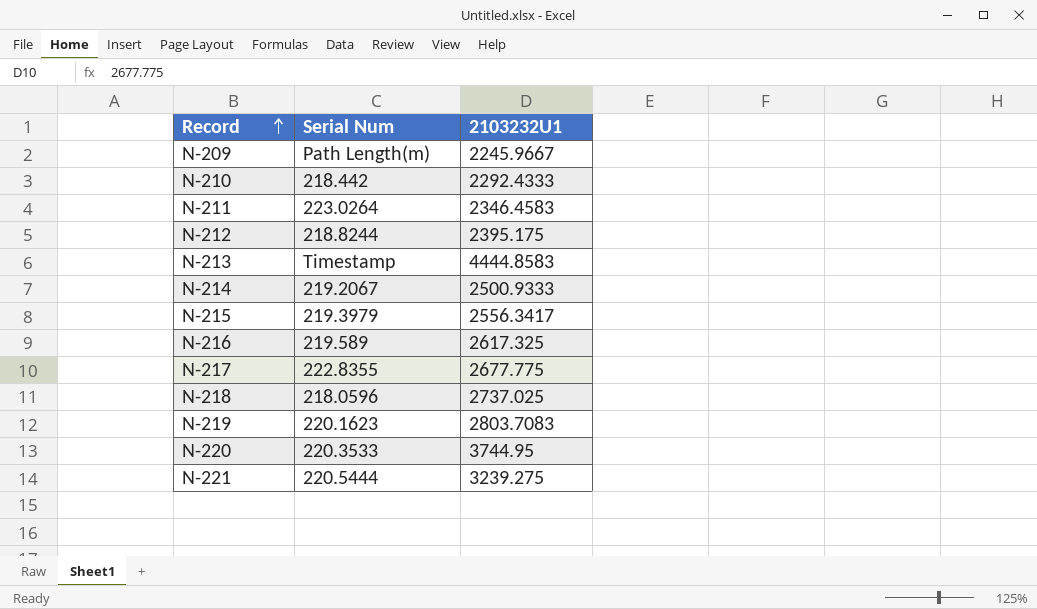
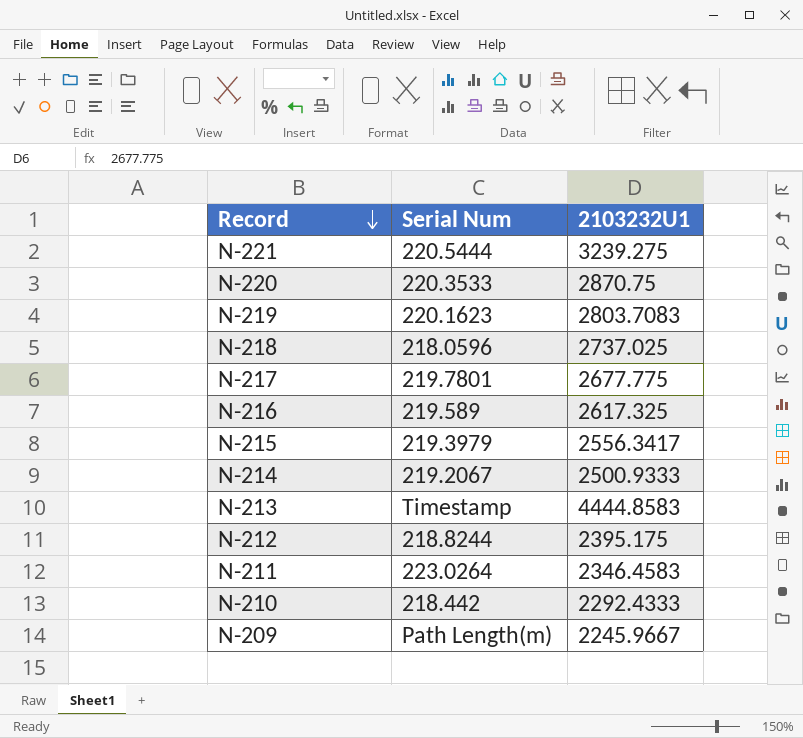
row order: Record ascending -> Record descending
N-220 | 2103232U1: 3744.95 -> 2870.75
N-217 | Serial Num: 222.8355 -> 219.7801

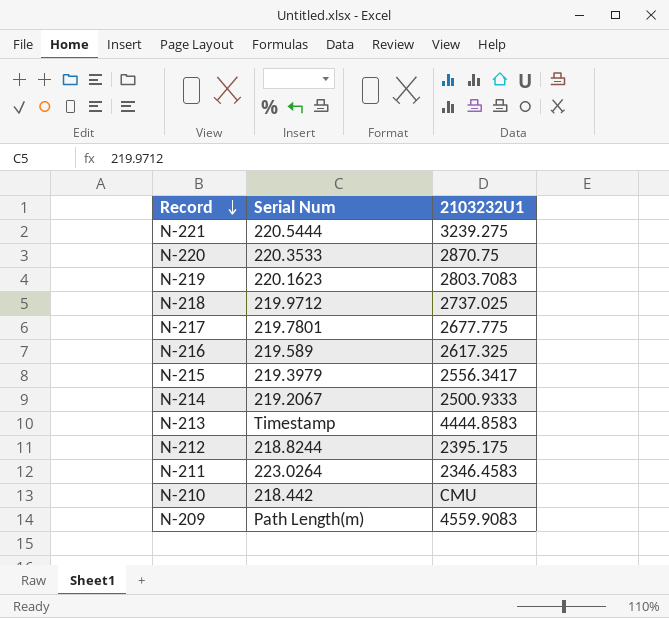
N-218 | Serial Num: 218.0596 -> 219.9712
N-210 | 2103232U1: 2292.4333 -> CMU
N-209 | 2103232U1: 2245.9667 -> 4559.9083

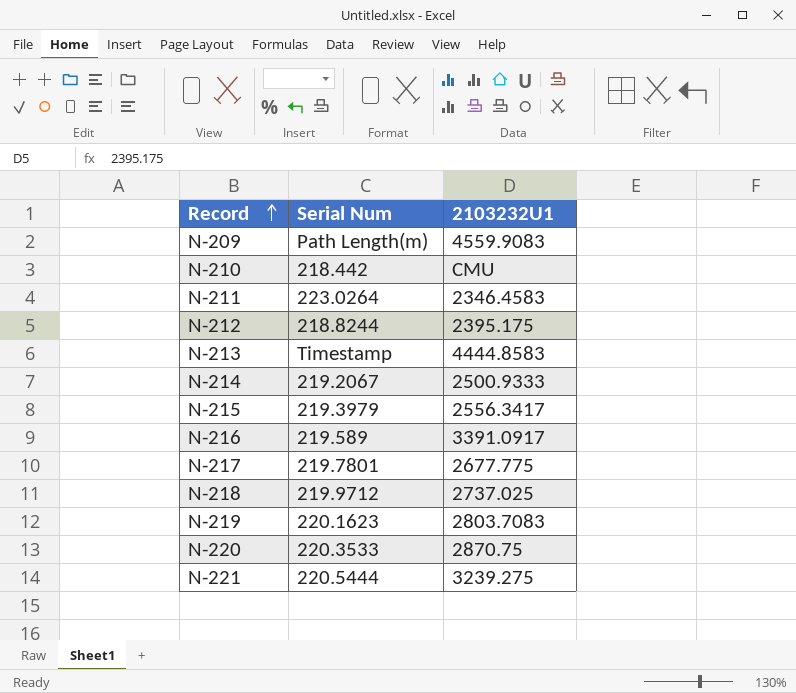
row order: Record descending -> Record ascending
N-216 | 2103232U1: 2617.325 -> 3391.0917

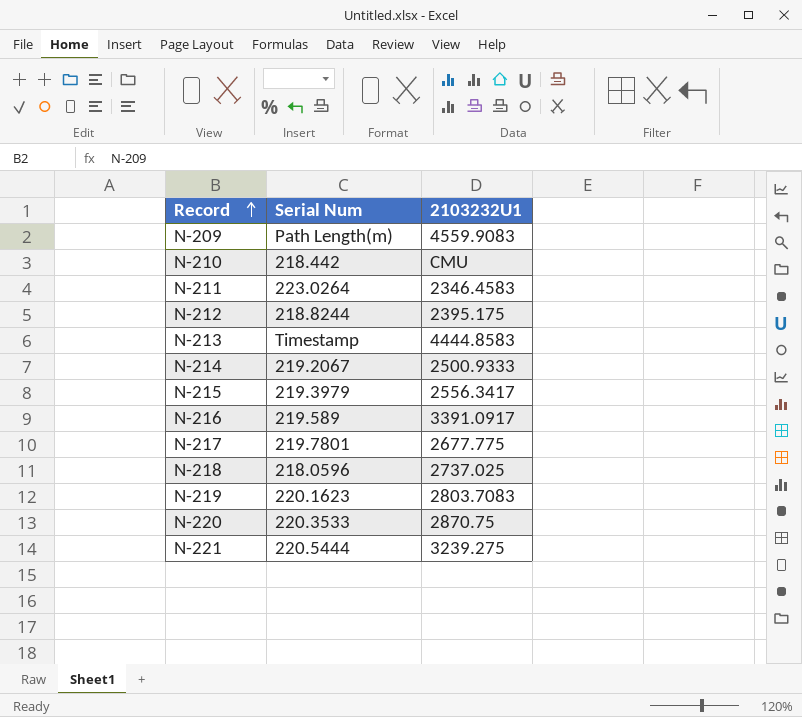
N-218 | Serial Num: 219.9712 -> 218.0596

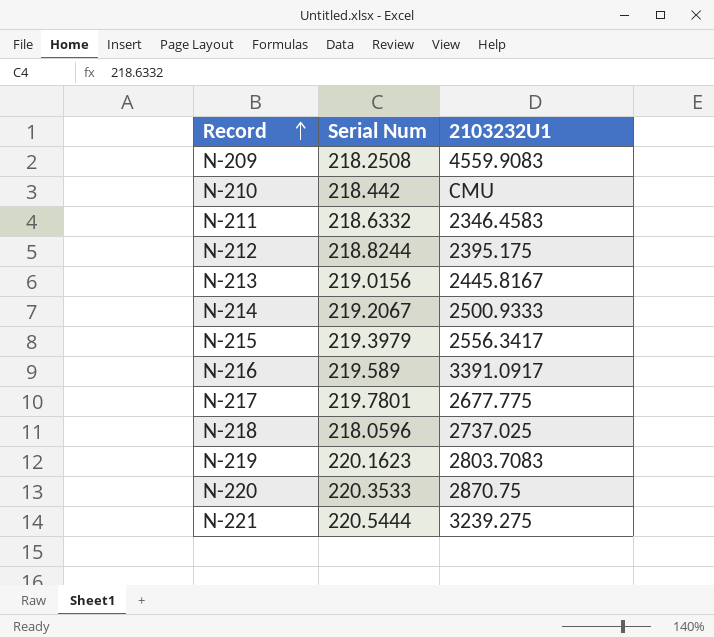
N-209 | Serial Num: Path Length(m) -> 218.2508
N-211 | Serial Num: 223.0264 -> 218.6332
N-213 | Serial Num: Timestamp -> 219.0156
N-213 | 2103232U1: 4444.8583 -> 2445.8167

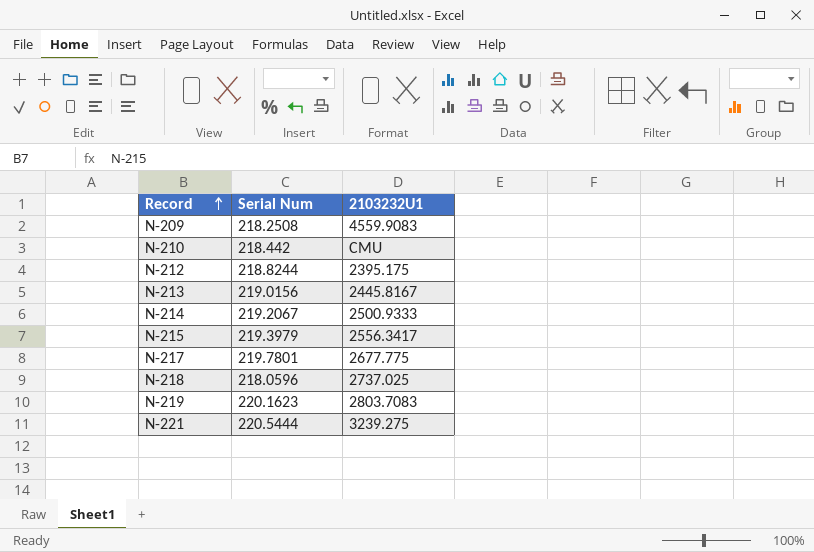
row N-211: 218.6332 | 2346.4583 -> none
row N-216: 219.589 | 3391.0917 -> none
row N-220: 220.3533 | 2870.75 -> none

